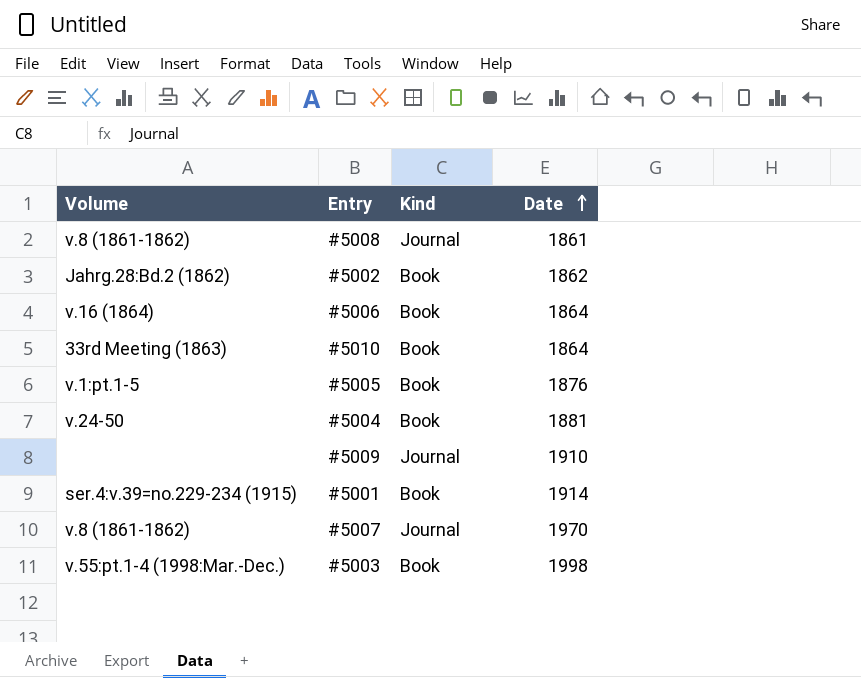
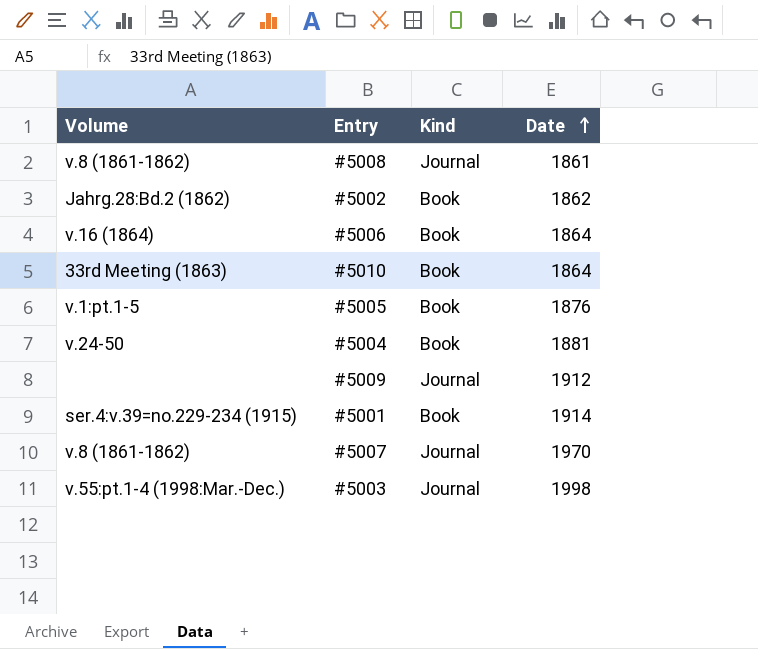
#5009 | Date: 1910 -> 1912
#5003 | Kind: Book -> Journal

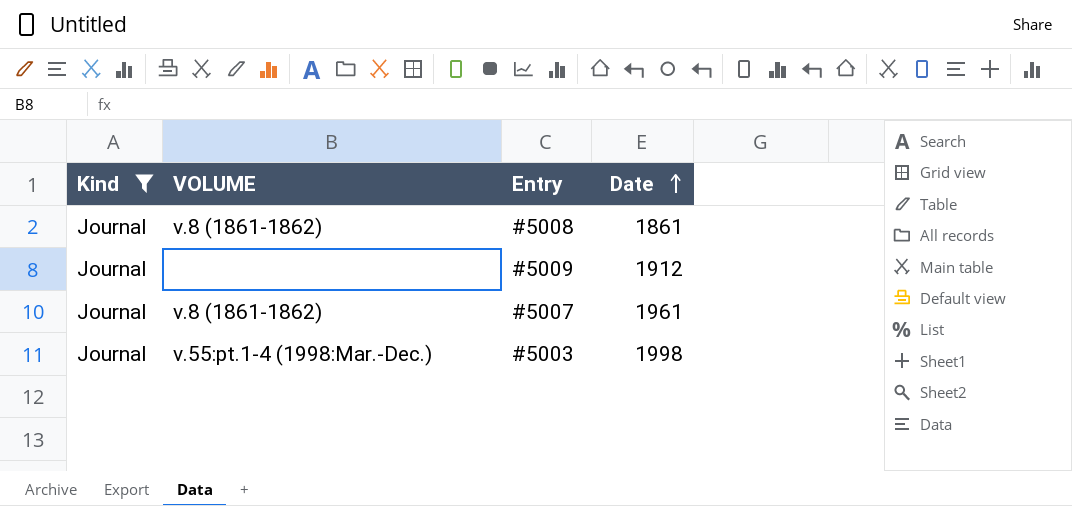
filter: none -> Kind = Journal
column Kind | position: 3 -> 1
column name: Volume -> VOLUME
#5007 | Date: 1970 -> 1961

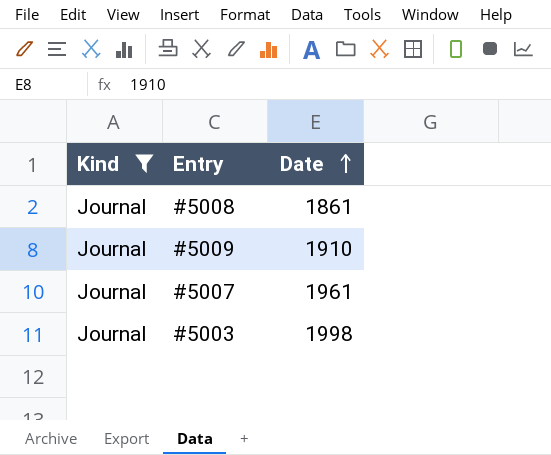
column VOLUME | position: 2 -> none
#5009 | Date: 1912 -> 1910

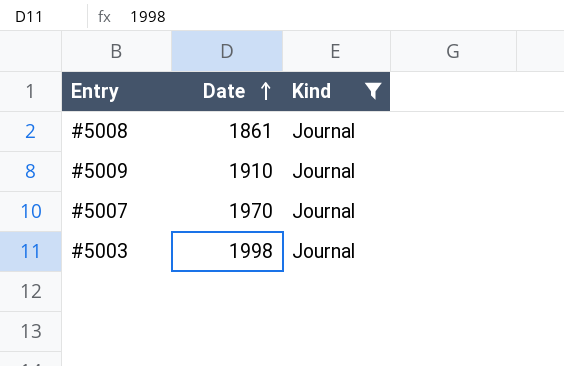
column Kind | position: 1 -> 3
#5007 | Date: 1961 -> 1970

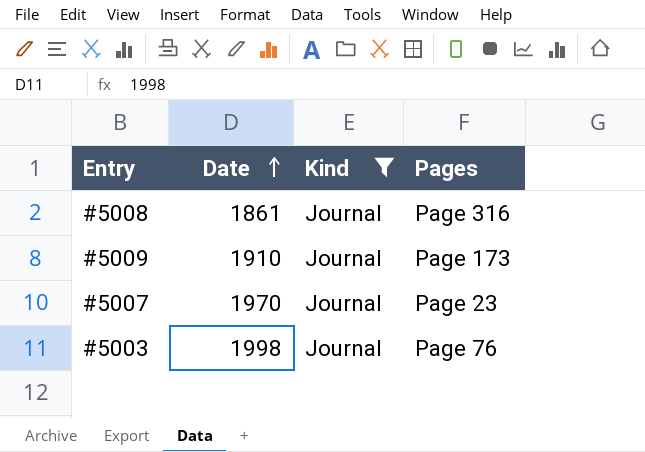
column Pages | position: none -> 4

